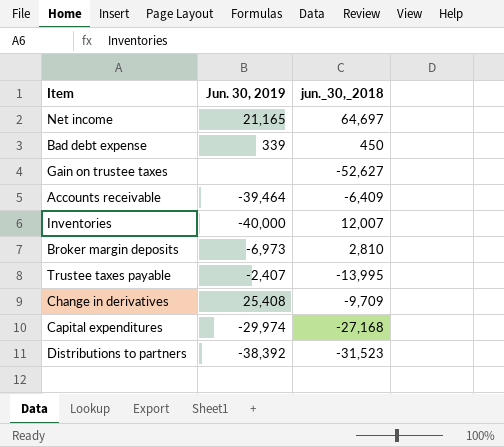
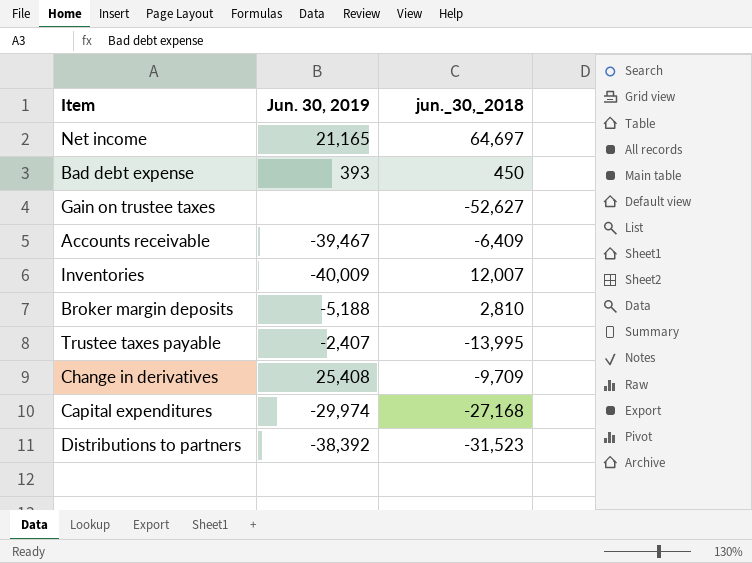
Bad debt expense | Jun. 30, 2019: 339 -> 393
Accounts receivable | Jun. 30, 2019: -39,464 -> -39,467
Inventories | Jun. 30, 2019: -40,000 -> -40,009
Broker margin deposits | Jun. 30, 2019: -6,973 -> -5,188

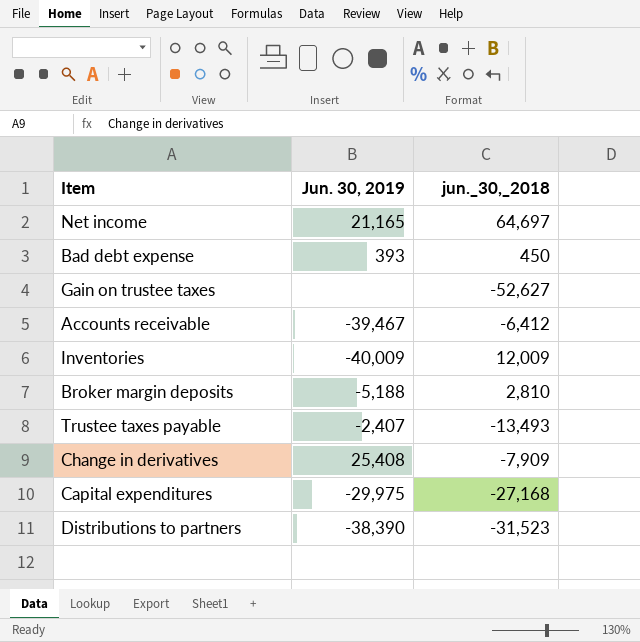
Accounts receivable | jun._30,_2018: -6,409 -> -6,412
Inventories | jun._30,_2018: 12,007 -> 12,009
Trustee taxes payable | jun._30,_2018: -13,995 -> -13,493
Change in derivatives | jun._30,_2018: -9,709 -> -7,909
Capital expenditures | Jun. 30, 2019: -29,974 -> -29,975
Distributions to partners | Jun. 30, 2019: -38,392 -> -38,390

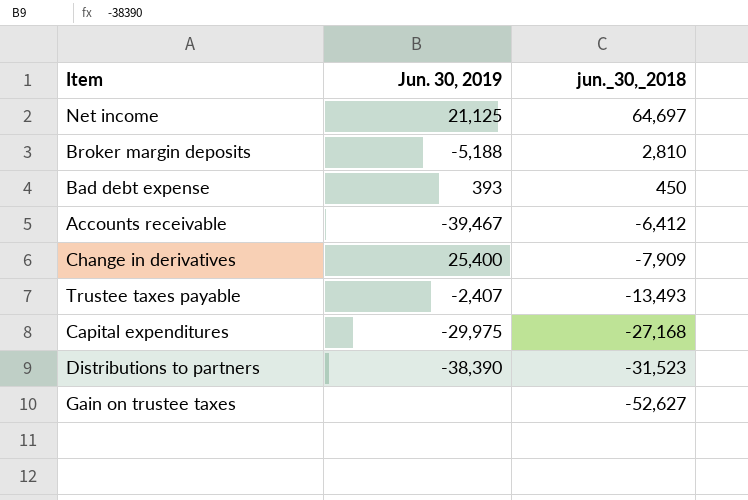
row order: none -> jun._30,_2018 descending
row Inventories: -40,009 | 12,009 -> none
Net income | Jun. 30, 2019: 21,165 -> 21,125
Change in derivatives | Jun. 30, 2019: 25,408 -> 25,400

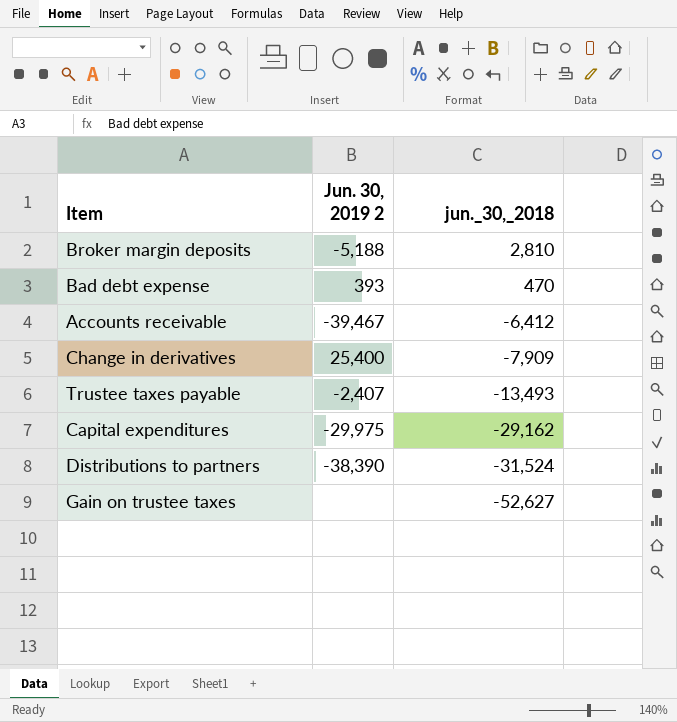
column name: Jun. 30, 2019 -> Jun. 30, 2019 2
row Net income: 21,125 | 64,697 -> none
Bad debt expense | jun._30,_2018: 450 -> 470
Capital expenditures | jun._30,_2018: -27,168 -> -29,162
Distributions to partners | jun._30,_2018: -31,523 -> -31,524

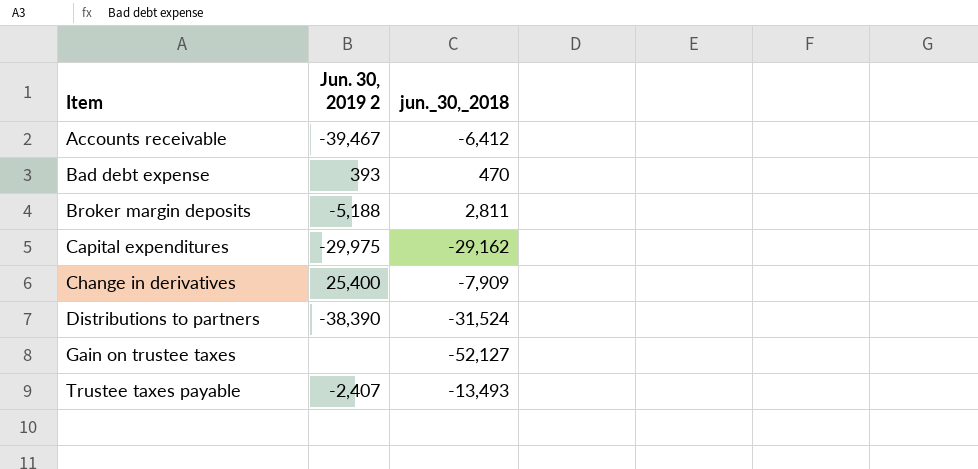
row order: jun._30,_2018 descending -> Item ascending
Broker margin deposits | jun._30,_2018: 2,810 -> 2,811
Gain on trustee taxes | jun._30,_2018: -52,627 -> -52,127

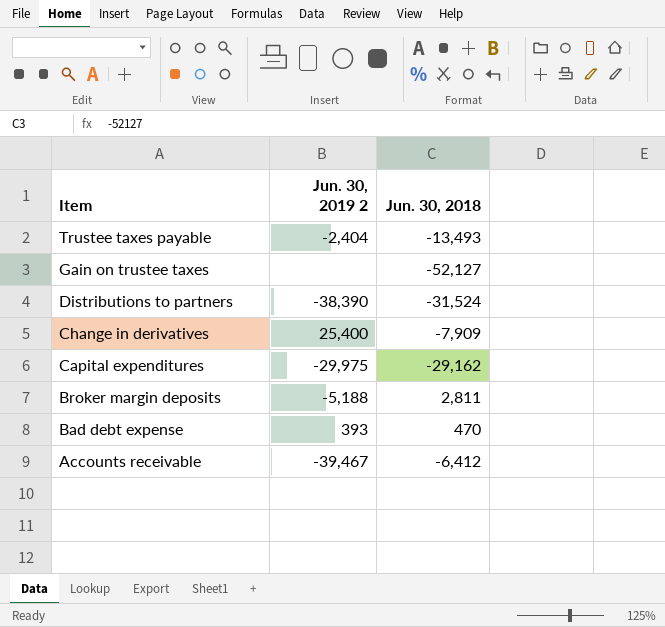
row order: Item ascending -> Item descending
column name: jun._30,_2018 -> Jun. 30, 2018
Trustee taxes payable | Jun. 30, 2019 2: -2,407 -> -2,404

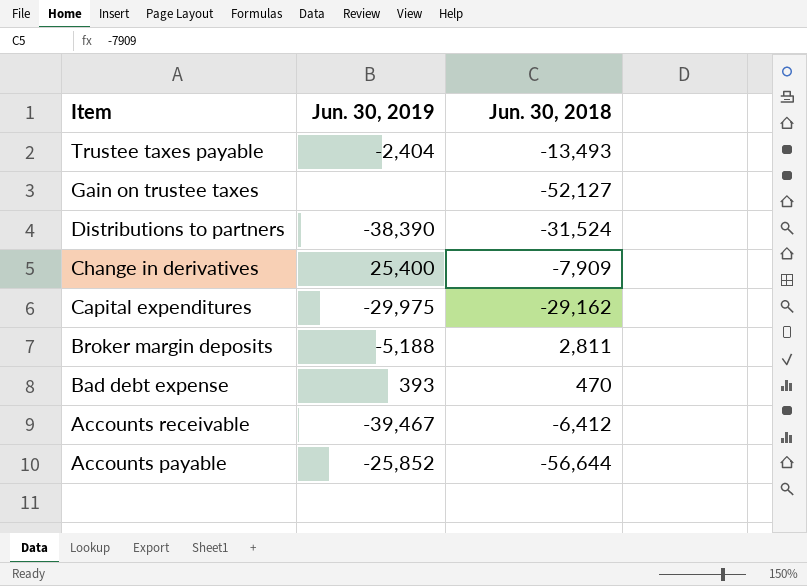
column name: Jun. 30, 2019 2 -> Jun. 30, 2019
row Accounts payable: none -> -25,852 | -56,644

